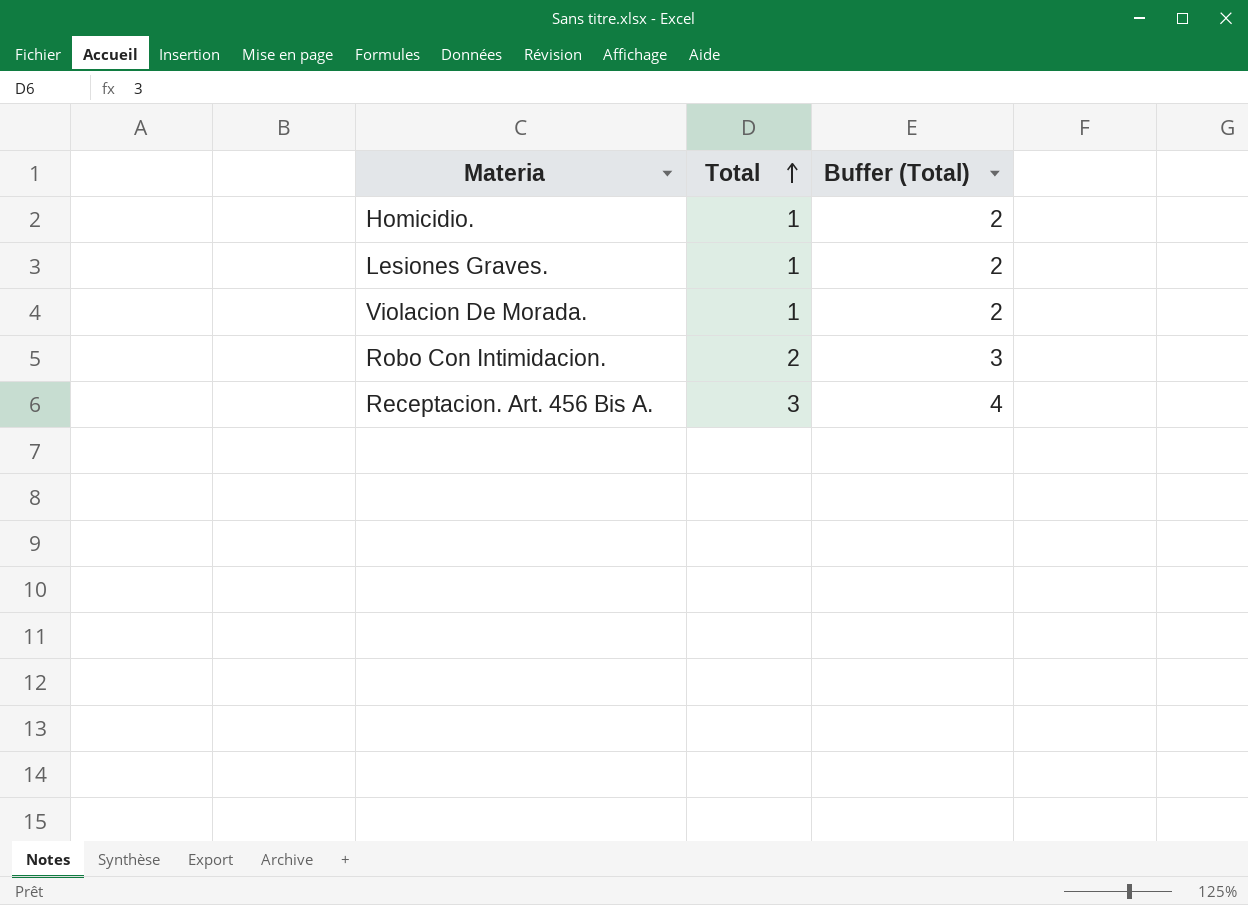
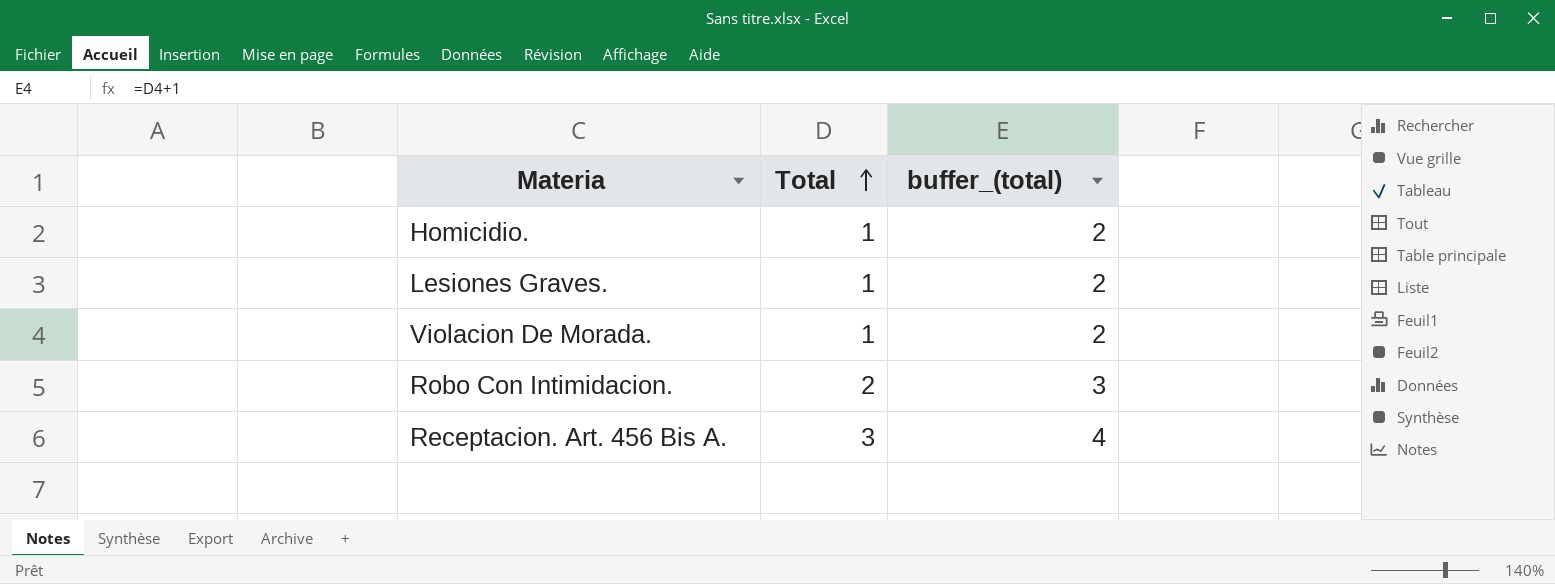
column name: Buffer (Total) -> buffer_(total)

